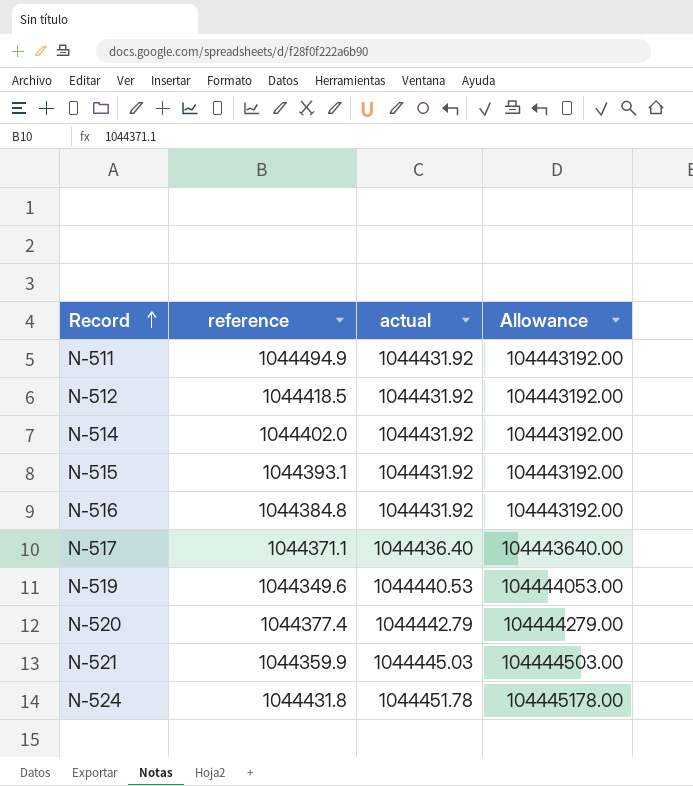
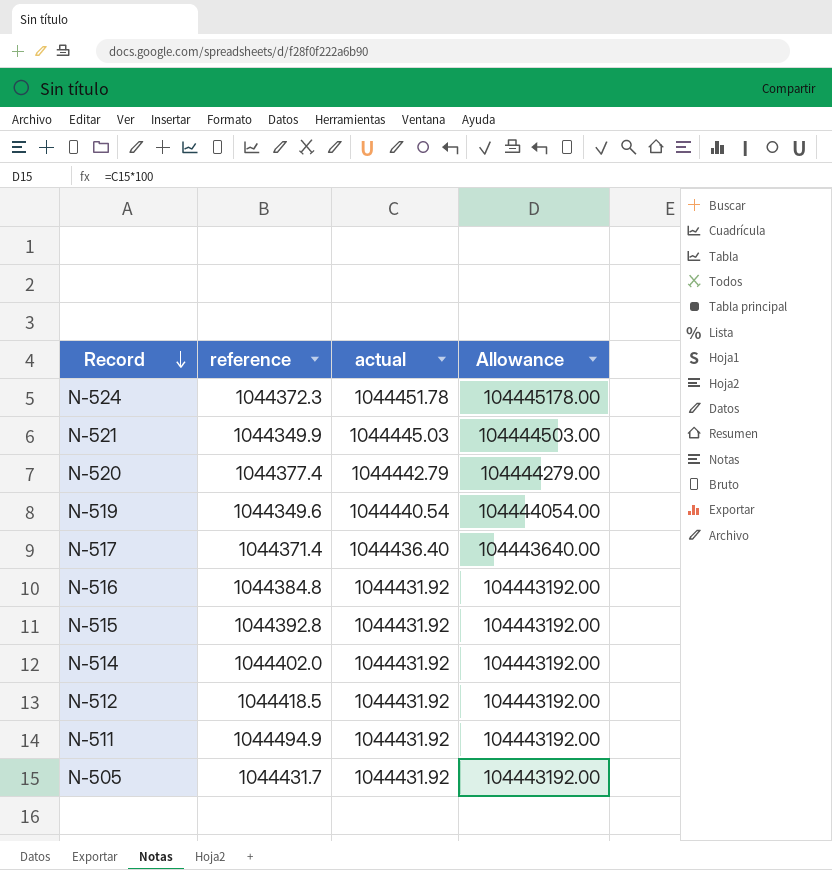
row order: Record ascending -> Record descending
N-524 | reference: 1044431.8 -> 1044372.3
N-521 | reference: 1044359.9 -> 1044349.9
N-519 | actual: 1044440.53 -> 1044440.54
N-519 | Allowance: 104444053.00 -> 104444054.00
N-517 | reference: 1044371.1 -> 1044371.4
N-515 | reference: 1044393.1 -> 1044392.8
row N-505: none -> 1044431.7 | 1044431.92 | 104443192.00

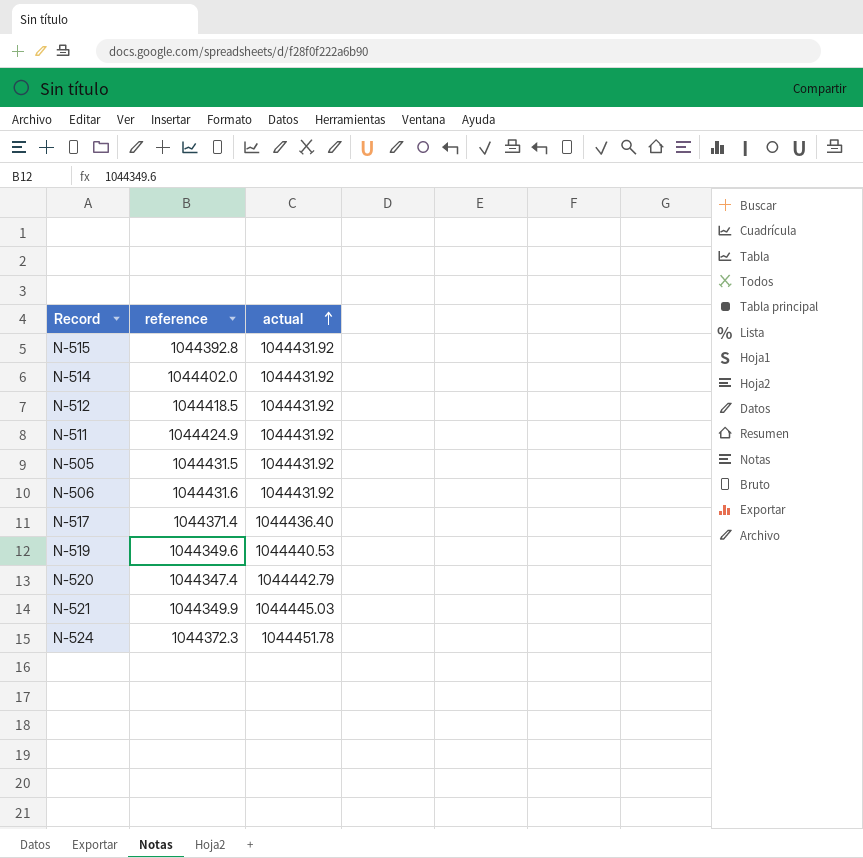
row order: Record descending -> actual ascending
column Allowance | formula: [actual] * 100 -> none
row N-516: 1044384.8 | 1044431.92 | 104443192.00 -> none
N-511 | reference: 1044494.9 -> 1044424.9
N-505 | reference: 1044431.7 -> 1044431.5
row N-506: none -> 1044431.6 | 1044431.92
N-519 | actual: 1044440.54 -> 1044440.53
N-520 | reference: 1044377.4 -> 1044347.4

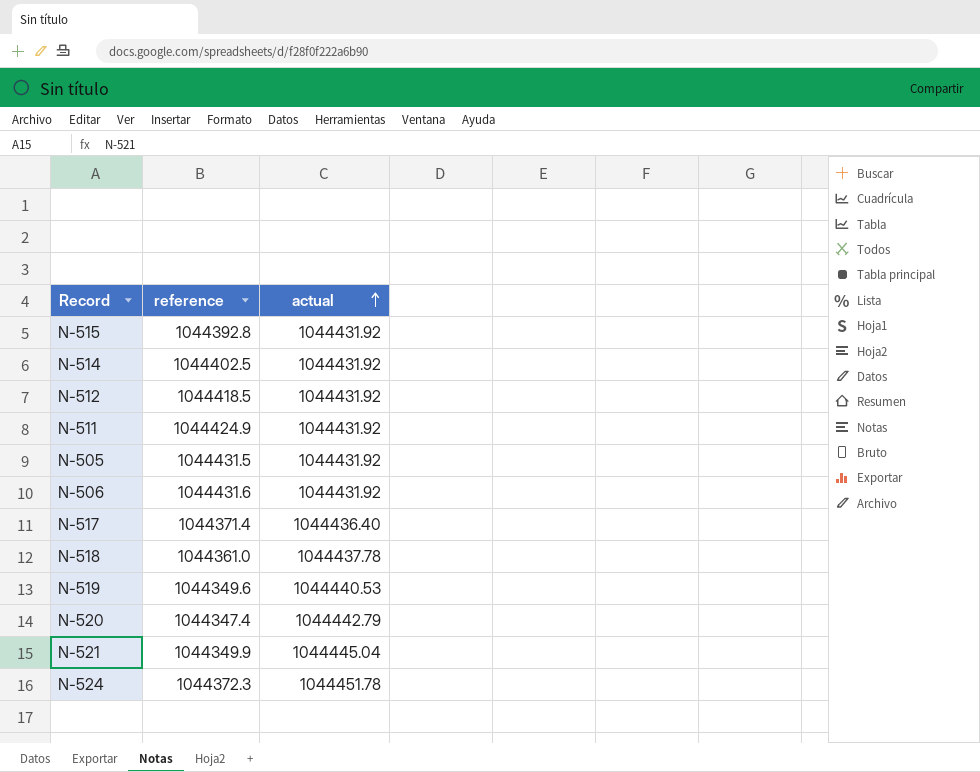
N-514 | reference: 1044402.0 -> 1044402.5
row N-518: none -> 1044361.0 | 1044437.78
N-521 | actual: 1044445.03 -> 1044445.04

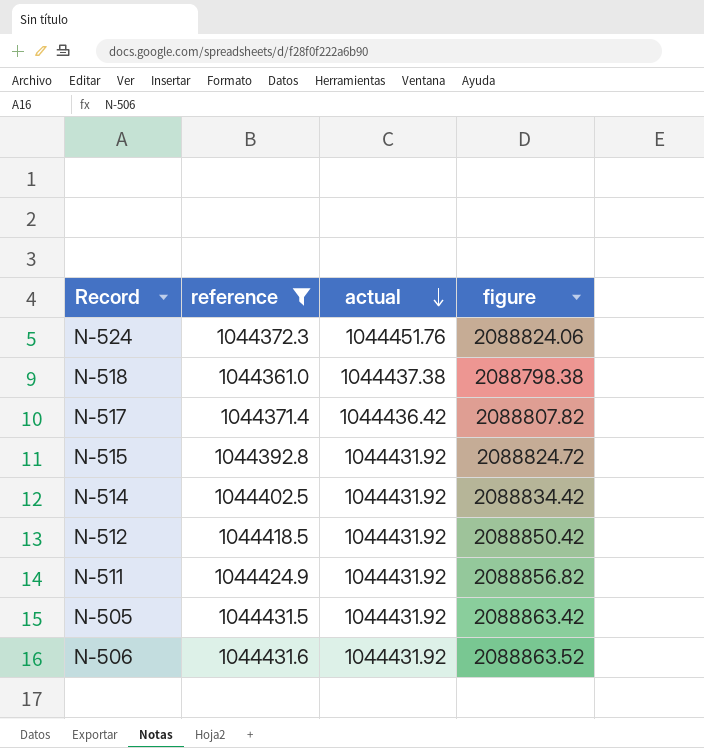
filter: none -> reference >= 1044361.0
row order: actual ascending -> actual descending
column figure | formula: none -> [reference] + [actual]
N-524 | actual: 1044451.78 -> 1044451.76
N-518 | actual: 1044437.78 -> 1044437.38
N-517 | actual: 1044436.40 -> 1044436.42

